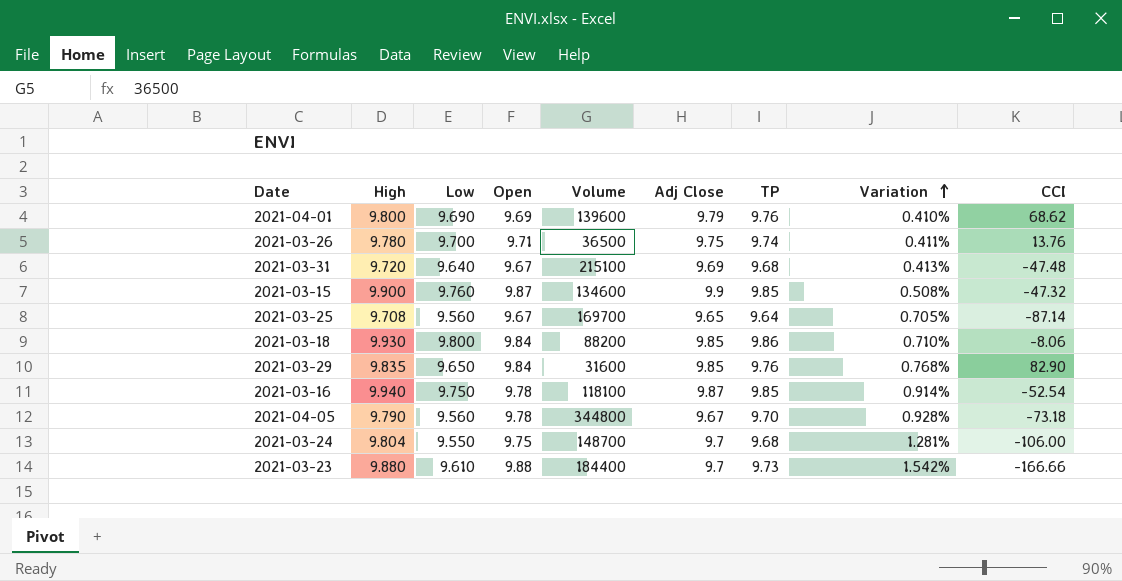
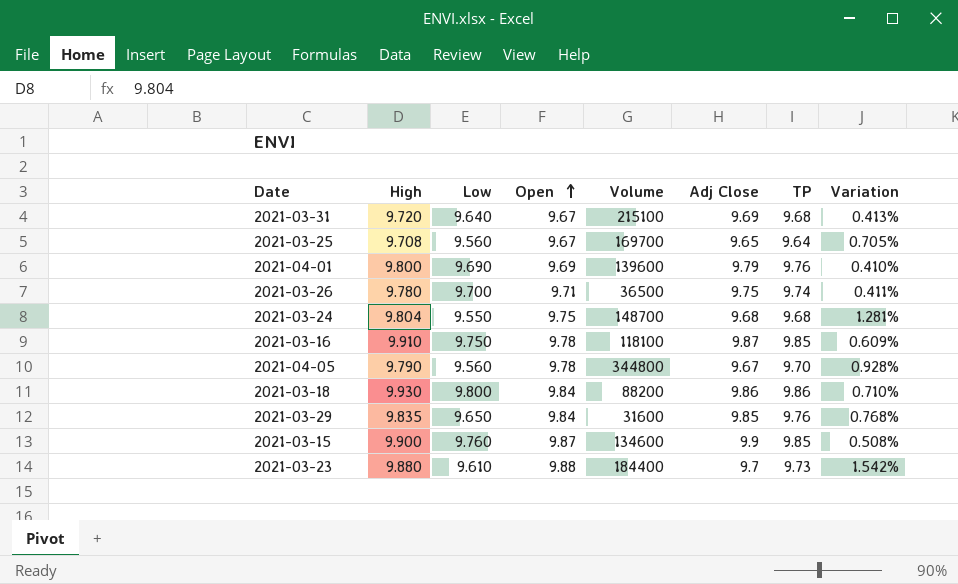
row order: Variation ascending -> Open ascending
column CCI | position: 9 -> none
2021-03-24 | Adj Close: 9.7 -> 9.68
2021-03-16 | High: 9.940 -> 9.910
2021-03-16 | Variation: 0.914% -> 0.609%
2021-03-18 | Adj Close: 9.85 -> 9.86

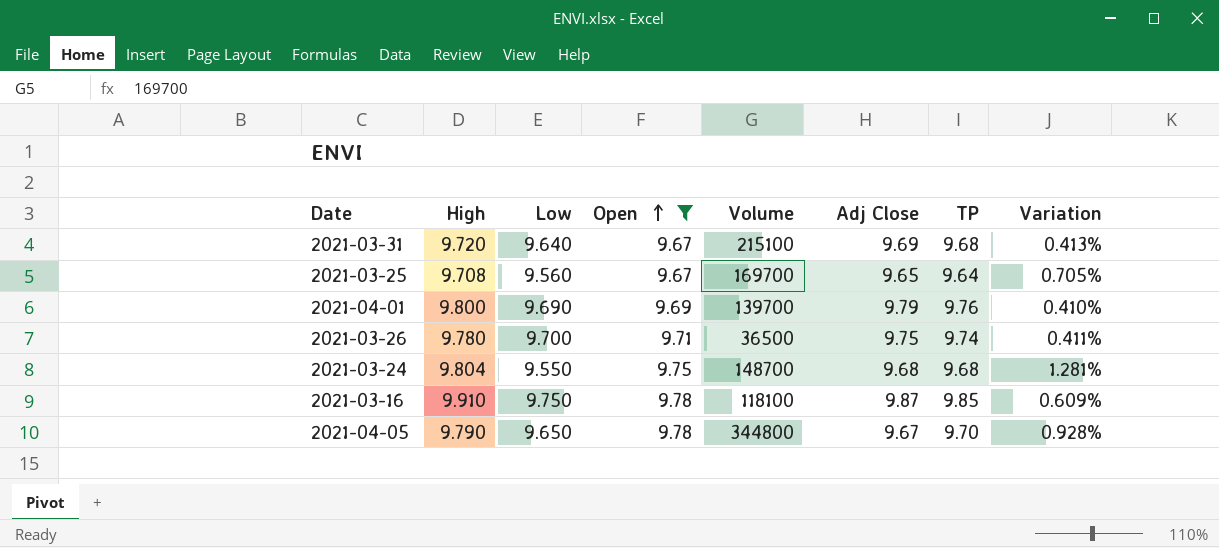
filter: none -> Open <= 9.78
2021-04-01 | Volume: 139600 -> 139700
2021-04-05 | Low: 9.560 -> 9.650

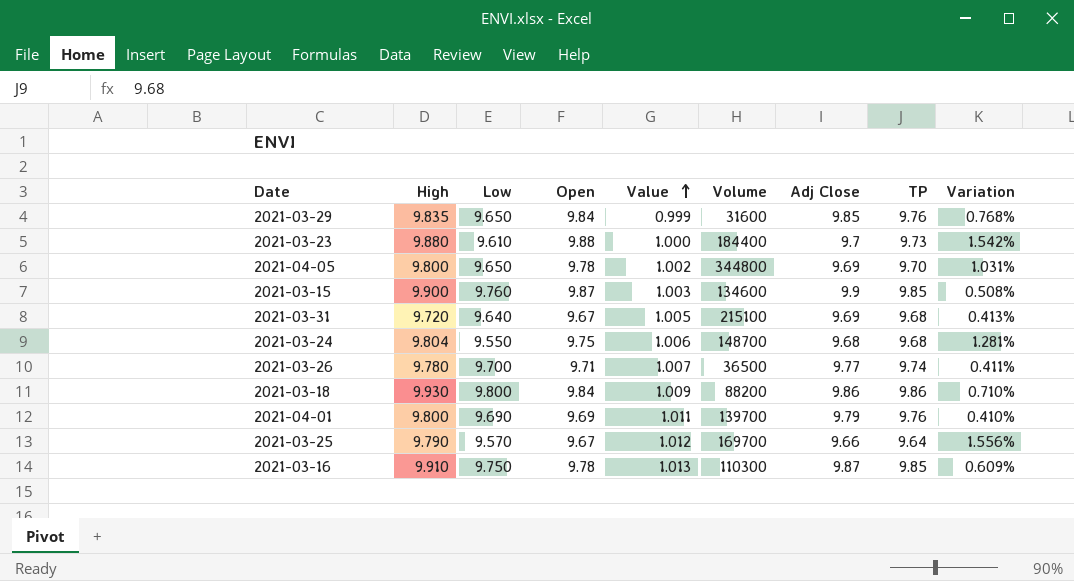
filter: Open <= 9.78 -> none
row order: Open ascending -> Value ascending
column Value | formula: none -> [High] / [Open]
2021-04-05 | High: 9.790 -> 9.800
2021-04-05 | Adj Close: 9.67 -> 9.69
2021-04-05 | Variation: 0.928% -> 1.031%
2021-03-26 | Adj Close: 9.75 -> 9.77
2021-03-25 | High: 9.708 -> 9.790
2021-03-25 | Low: 9.560 -> 9.570
2021-03-25 | Adj Close: 9.65 -> 9.66
2021-03-25 | Variation: 0.705% -> 1.556%
2021-03-16 | Volume: 118100 -> 110300

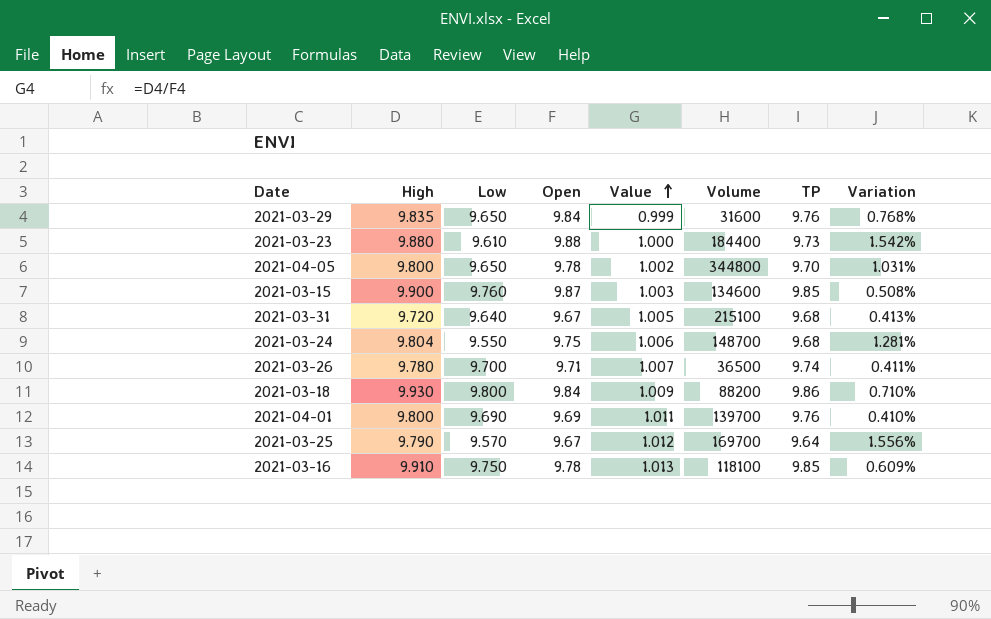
column Adj Close | position: 7 -> none
2021-03-16 | Volume: 110300 -> 118100

